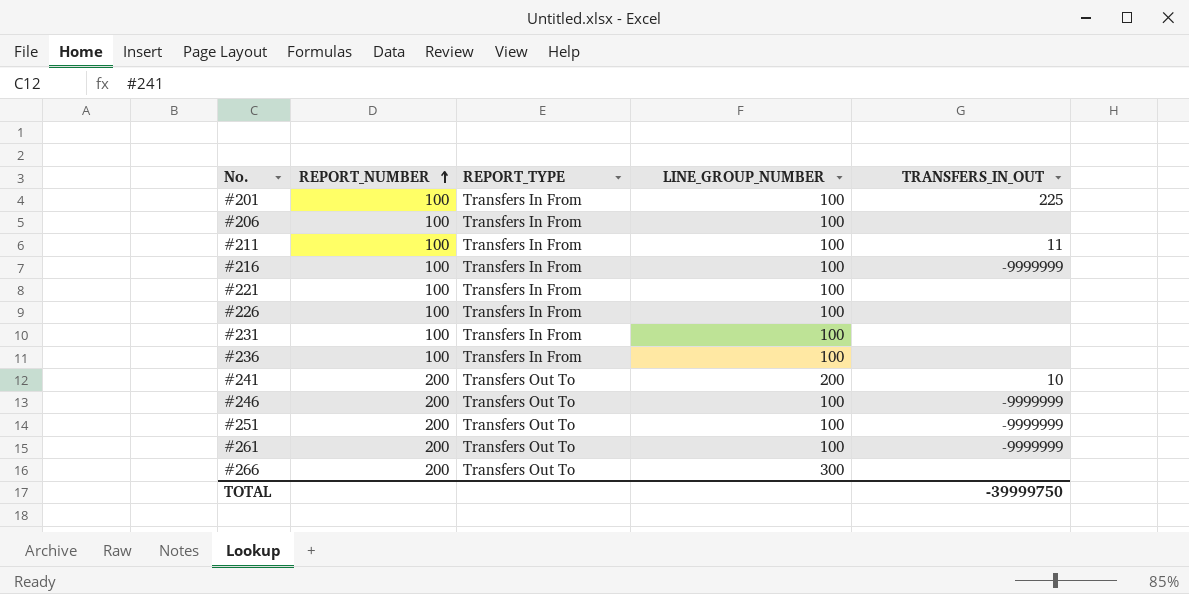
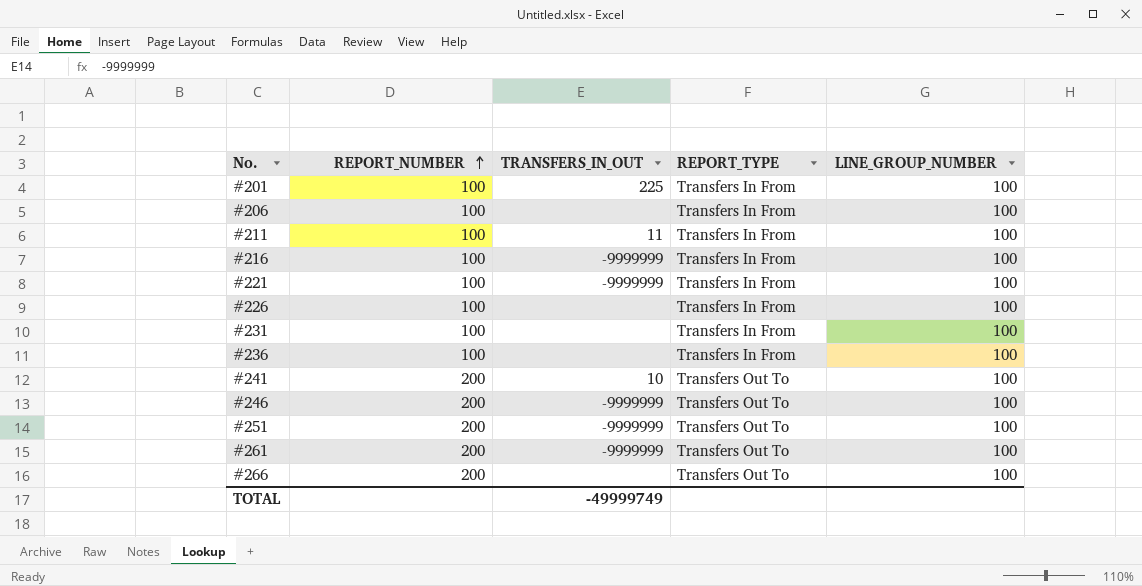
column TRANSFERS_IN_OUT | position: 5 -> 3
#221 | TRANSFERS_IN_OUT: none -> -9999999
#241 | LINE_GROUP_NUMBER: 200 -> 100
#266 | LINE_GROUP_NUMBER: 300 -> 100
TOTAL | TRANSFERS_IN_OUT: -39999750 -> -49999749

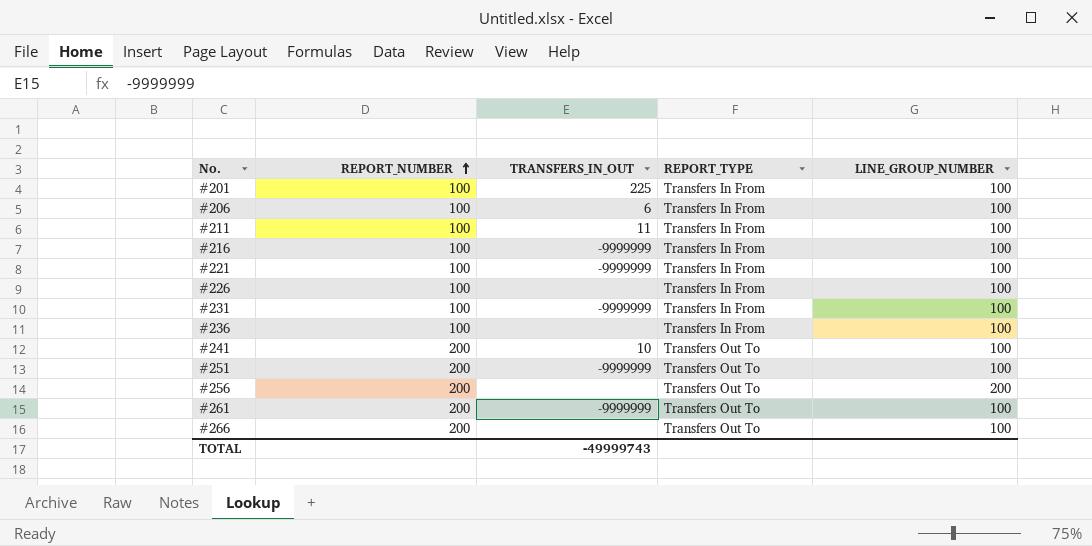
row #246: 200 | -9999999 | Transfers Out To | 100 -> none
#206 | TRANSFERS_IN_OUT: none -> 6
#231 | TRANSFERS_IN_OUT: none -> -9999999
row #256: none -> 200 | none | Transfers Out To | 200
TOTAL | TRANSFERS_IN_OUT: -49999749 -> -49999743

